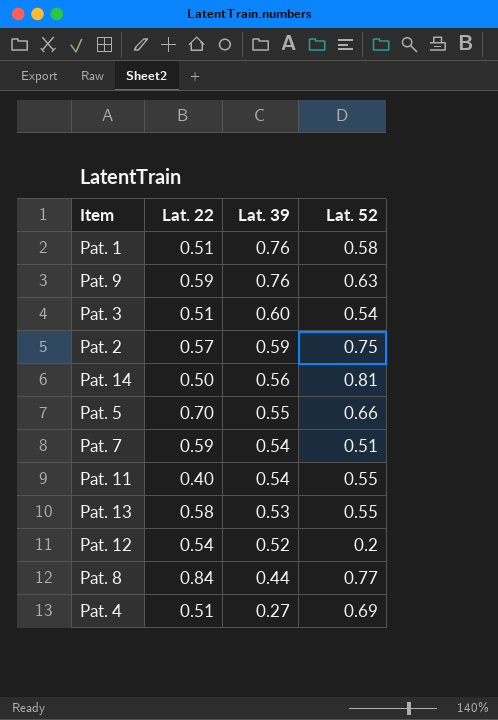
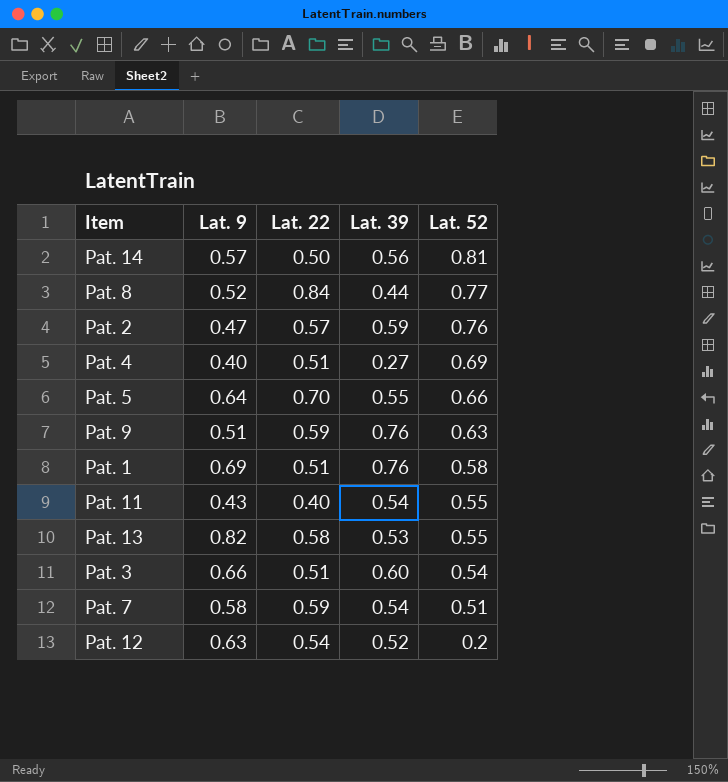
row order: Lat. 39 descending -> Lat. 52 descending
column Lat. 9 | position: none -> 2
Pat. 2 | Lat. 52: 0.75 -> 0.76

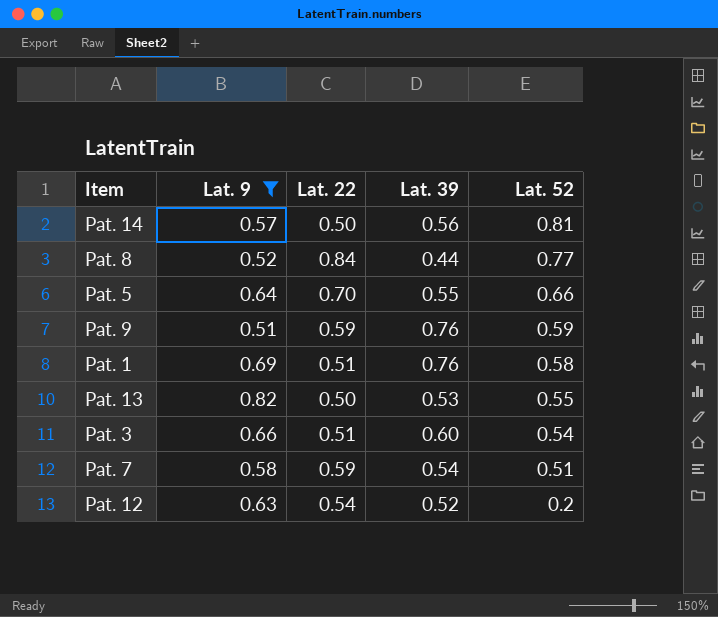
filter: none -> Lat. 9 >= 0.51
Pat. 9 | Lat. 52: 0.63 -> 0.59
Pat. 13 | Lat. 22: 0.58 -> 0.50

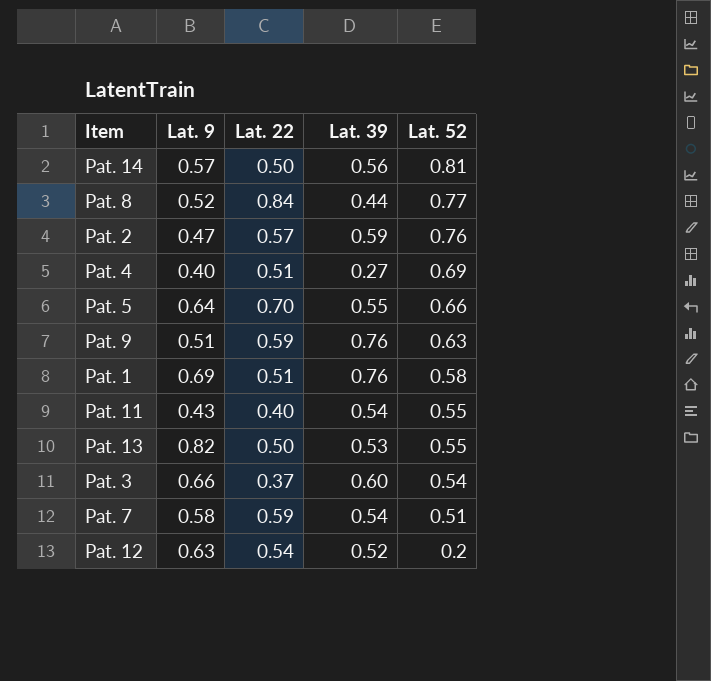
filter: Lat. 9 >= 0.51 -> none
Pat. 9 | Lat. 52: 0.59 -> 0.63
Pat. 3 | Lat. 22: 0.51 -> 0.37

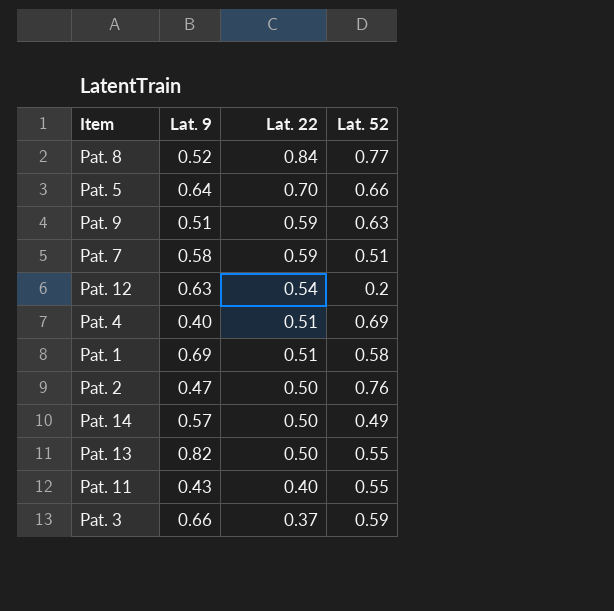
row order: Lat. 52 descending -> Lat. 22 descending
column Lat. 39 | position: 4 -> none
Pat. 2 | Lat. 22: 0.57 -> 0.50
Pat. 14 | Lat. 52: 0.81 -> 0.49
Pat. 3 | Lat. 52: 0.54 -> 0.59

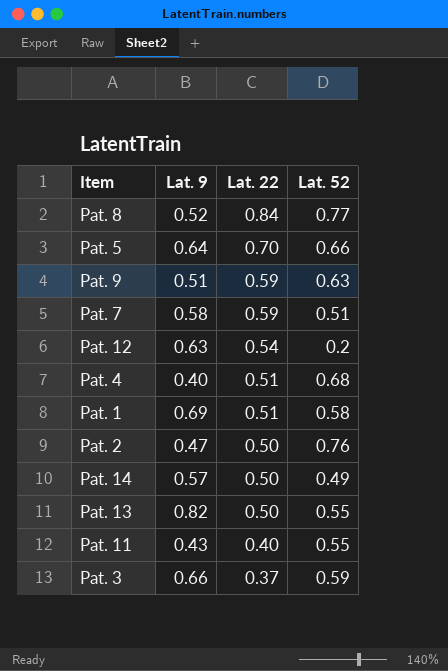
Pat. 4 | Lat. 52: 0.69 -> 0.68

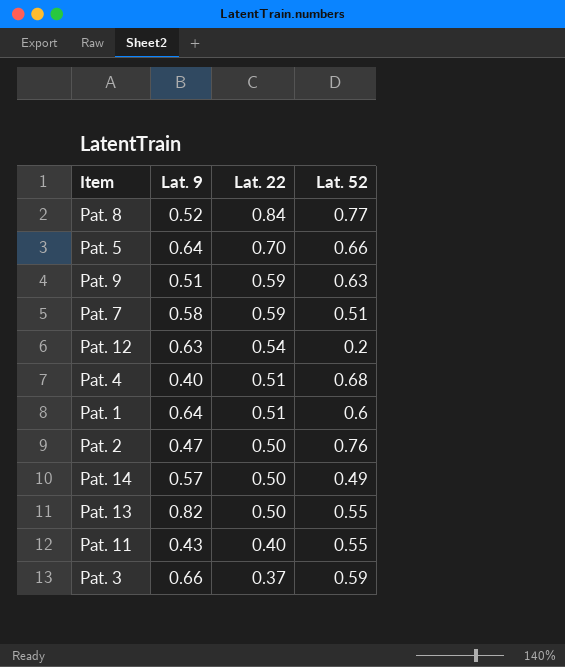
Pat. 1 | Lat. 9: 0.69 -> 0.64
Pat. 1 | Lat. 52: 0.58 -> 0.6

